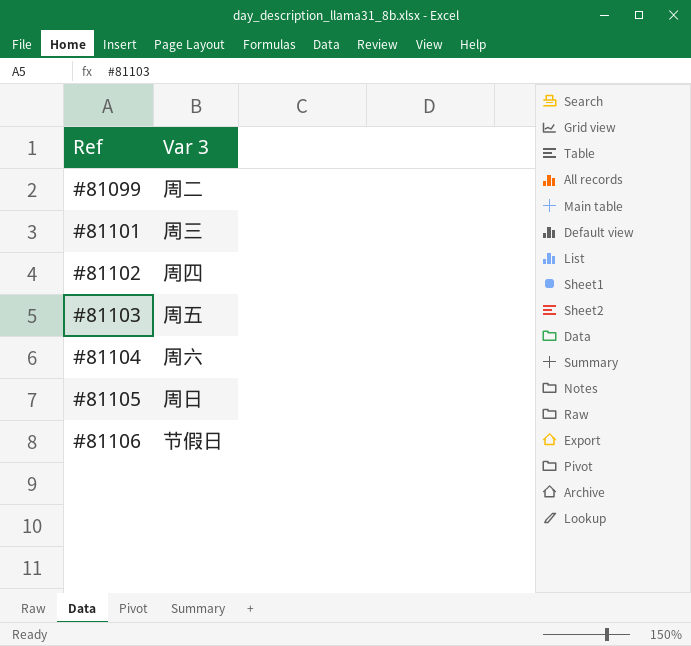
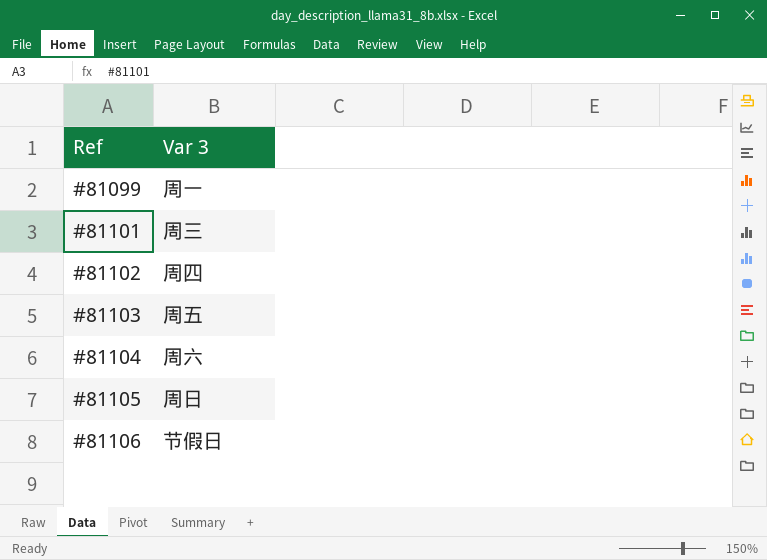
#81099 | Var 3: 周二 -> 周一

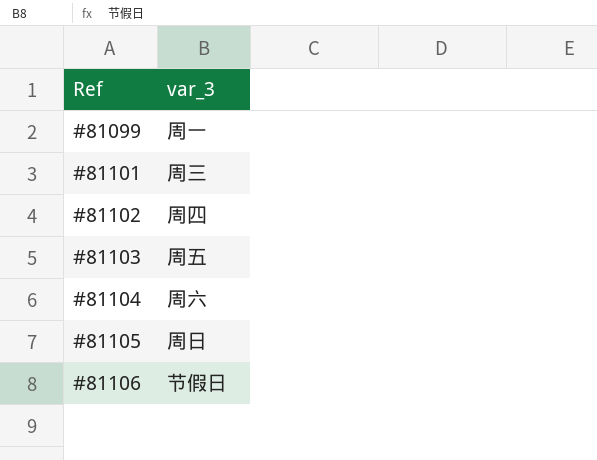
column name: Var 3 -> var_3

